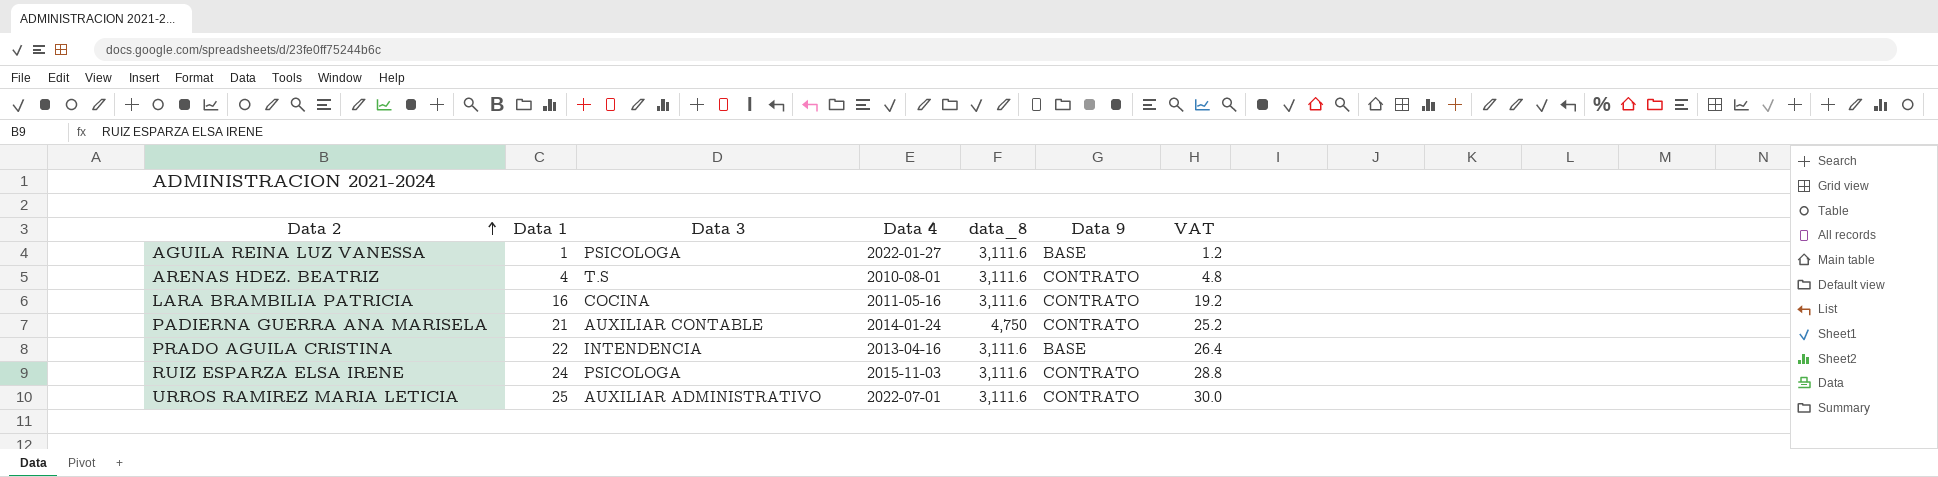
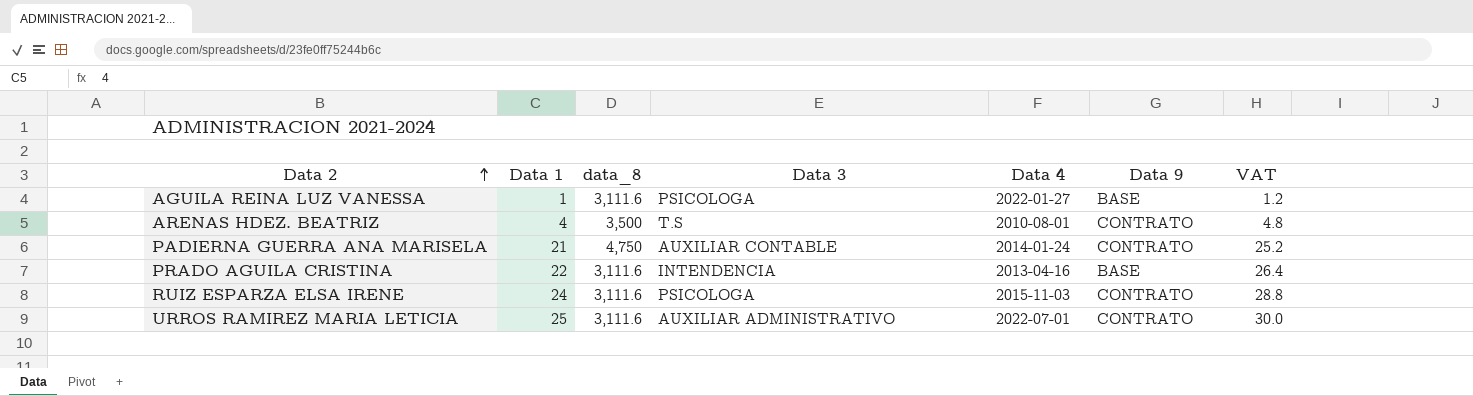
column data_8 | position: 5 -> 3
row LARA BRAMBILIA PATRICIA: 16 | COCINA | 2011-05-16 | 3,111.6 | CONTRATO | 19.2 -> none
ARENAS HDEZ. BEATRIZ | data_8: 3,111.6 -> 3,500

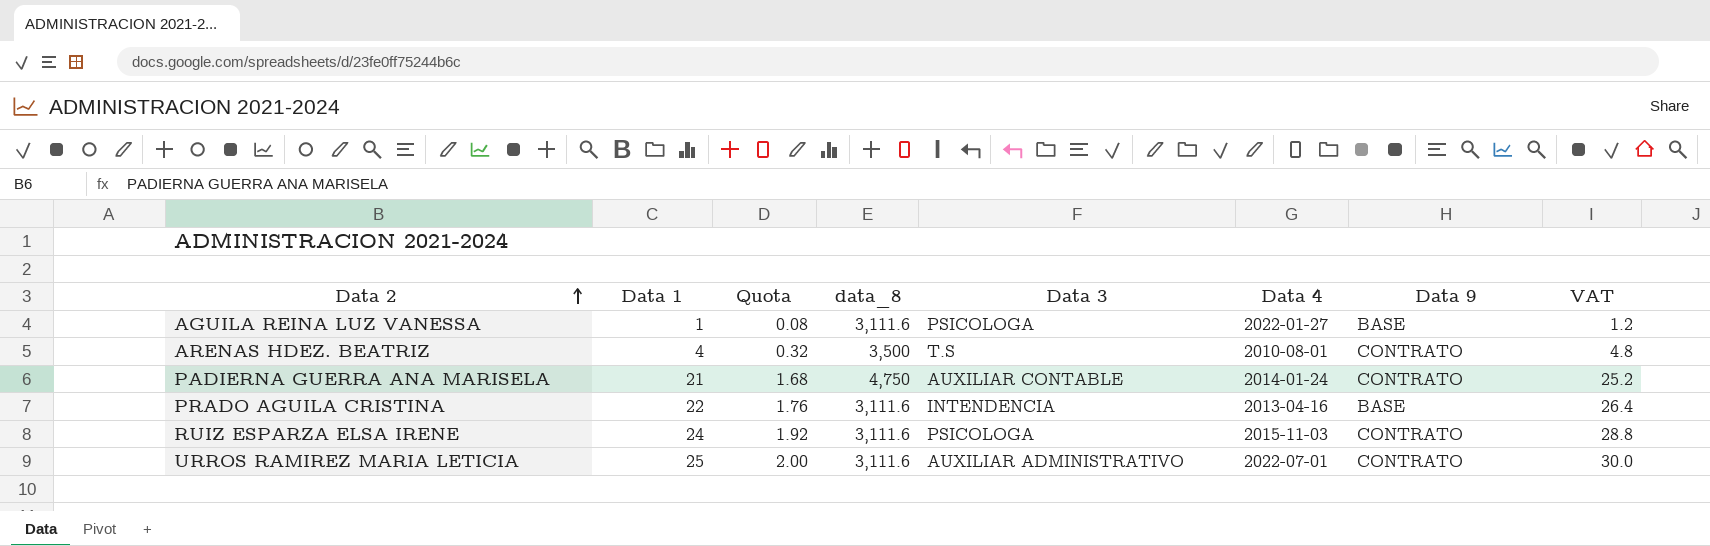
column Quota | formula: none -> [Data 1] * 0.08

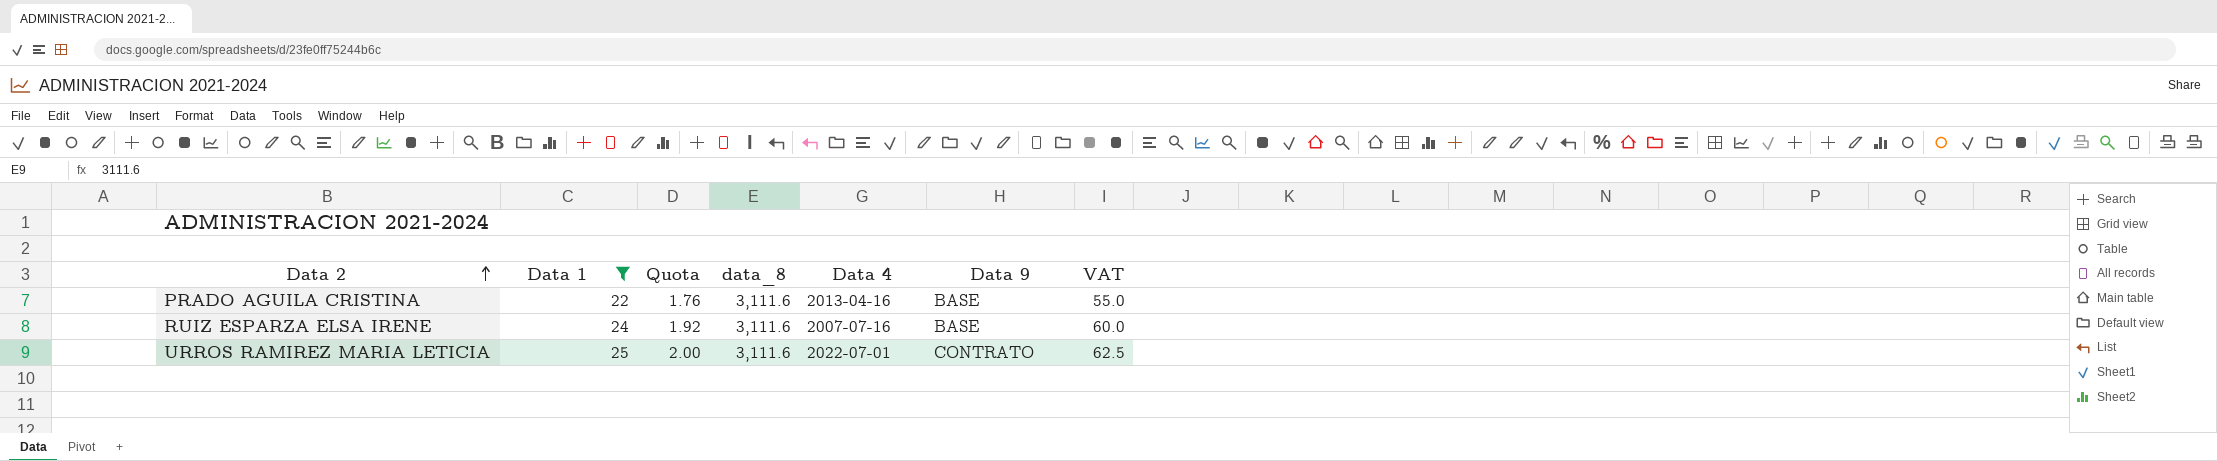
filter: none -> Data 1 >= 22
column Data 3 | position: 5 -> none
column VAT | formula: [Data 1] * 1.2 -> [Data 1] * 2.5
RUIZ ESPARZA ELSA IRENE | Data 4: 2015-11-03 -> 2007-07-16
RUIZ ESPARZA ELSA IRENE | Data 9: CONTRATO -> BASE

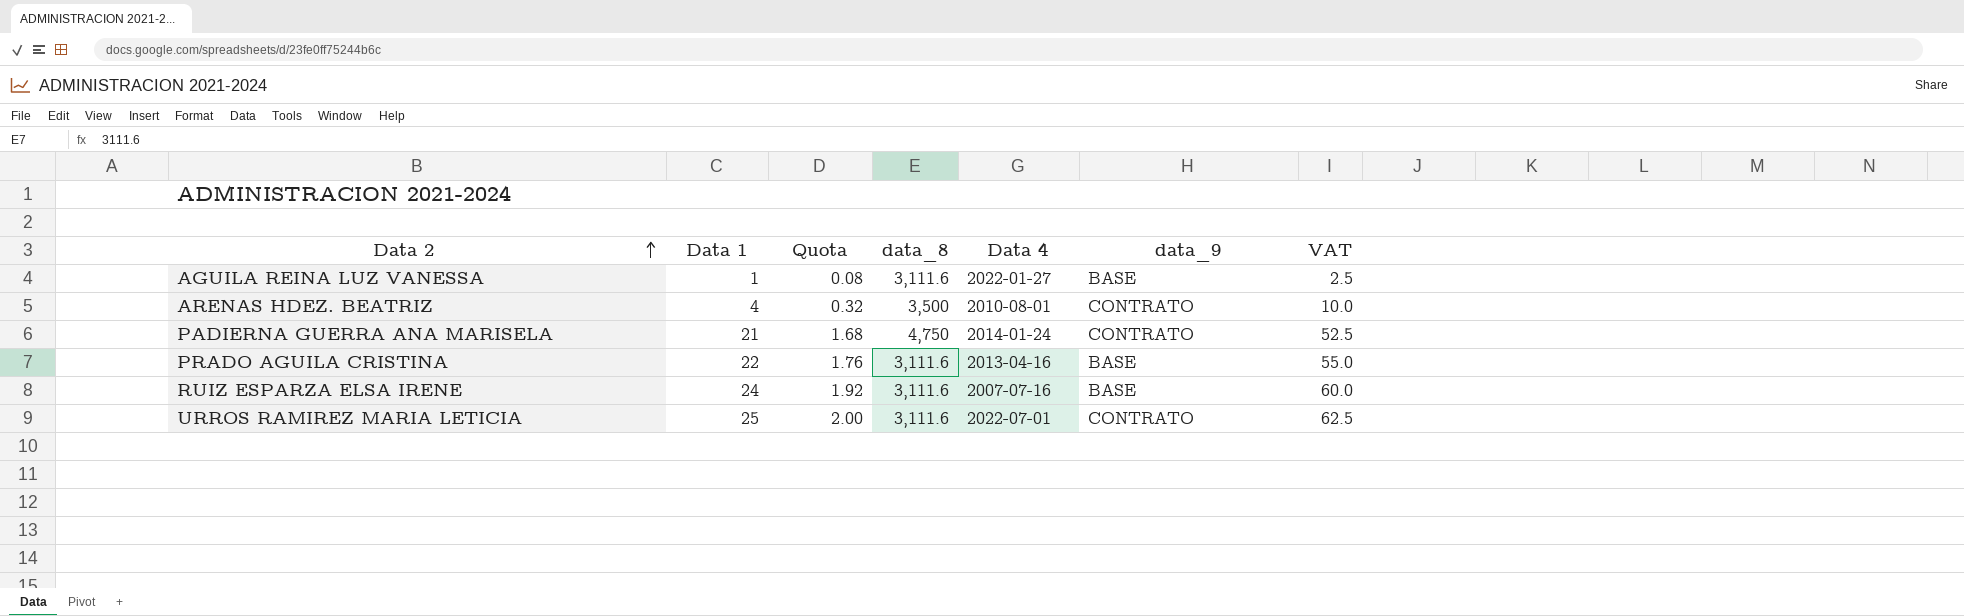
filter: Data 1 >= 22 -> none
column name: Data 9 -> data_9

